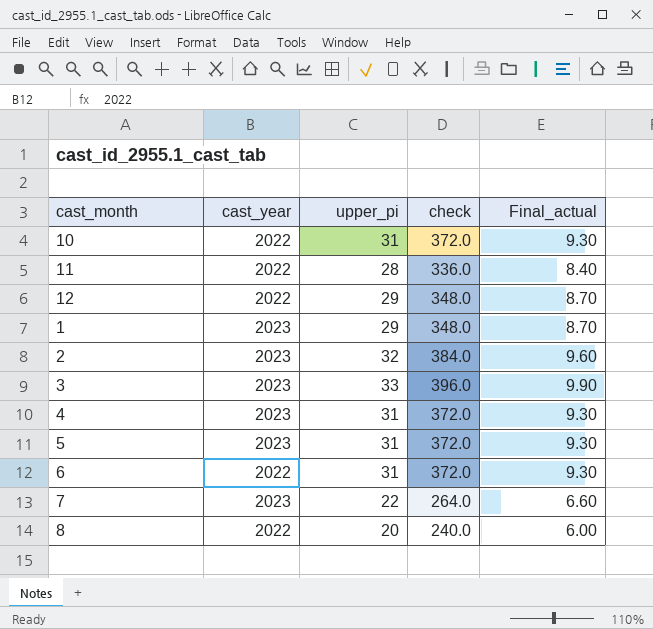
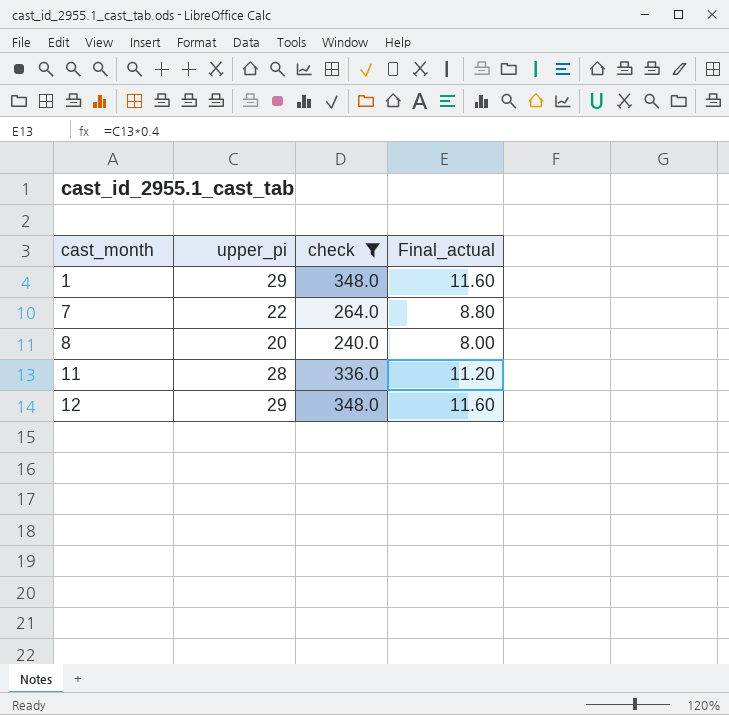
filter: none -> check <= 348.0
row order: none -> cast_month ascending
column cast_year | position: 2 -> none
column Final_actual | formula: [upper_pi] * 0.3 -> [upper_pi] * 0.4

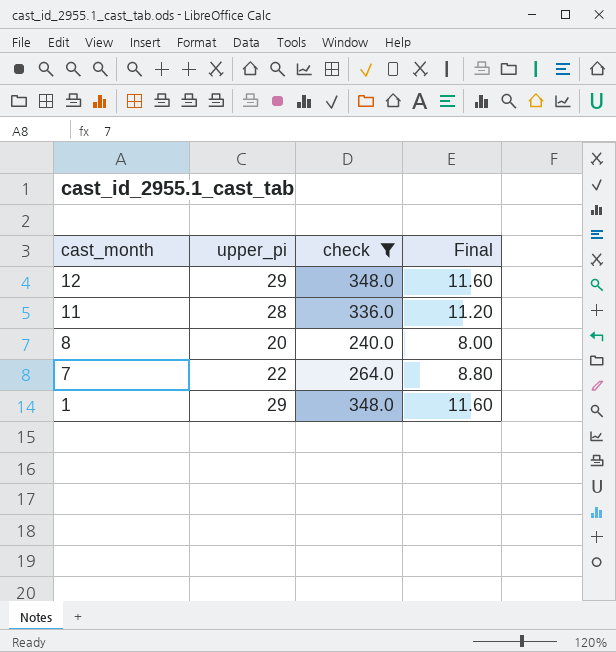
row order: cast_month ascending -> cast_month descending
column name: Final_actual -> Final

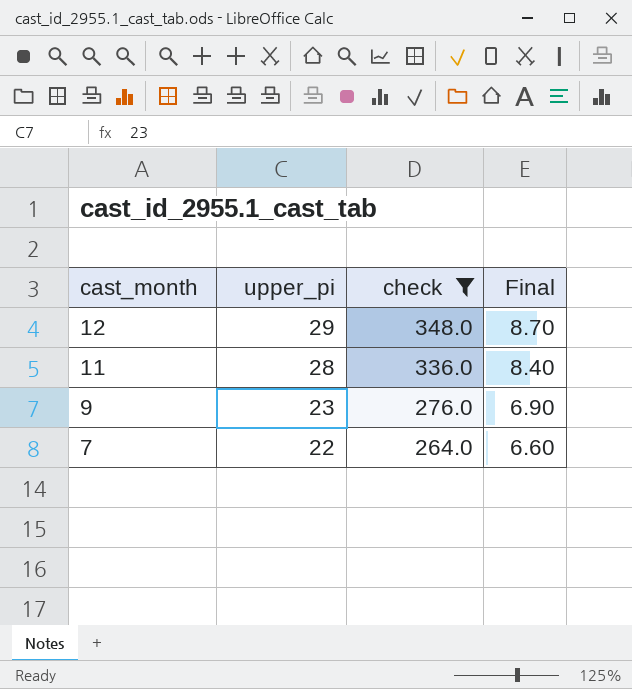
column Final | formula: [upper_pi] * 0.4 -> [upper_pi] * 0.3
row 8: 20 | 240.0 | 8.00 -> none
row 1: 29 | 348.0 | 11.60 -> none
row 9: none -> 23 | 276.0 | 6.90

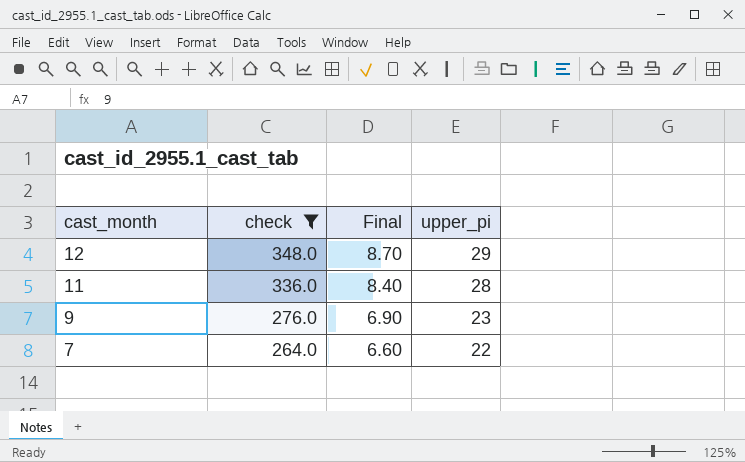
column upper_pi | position: 2 -> 4

